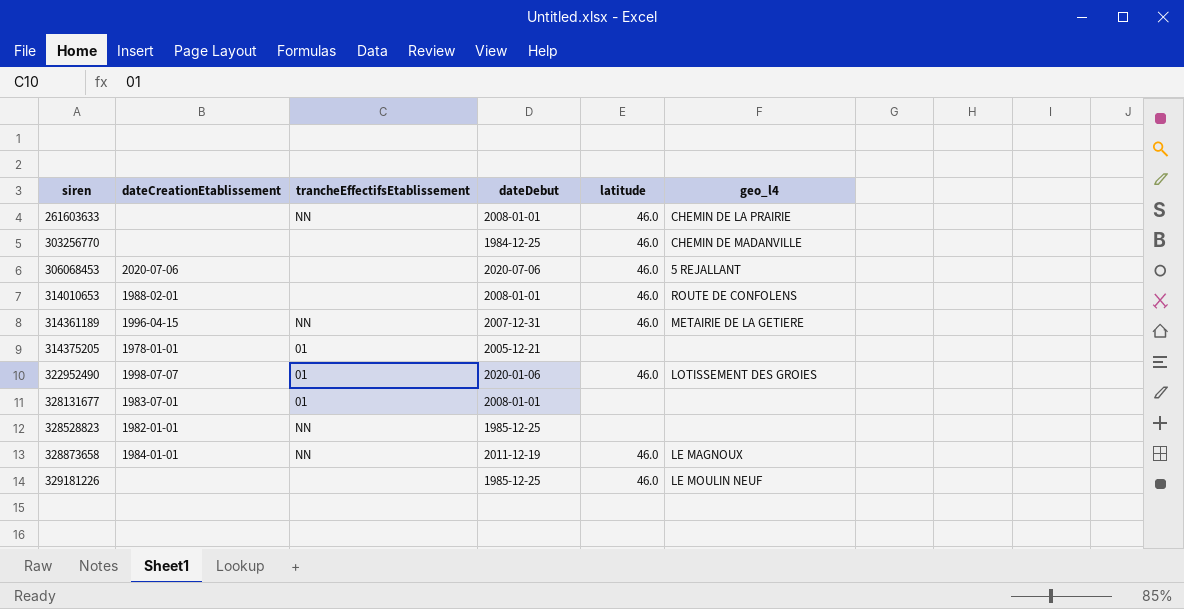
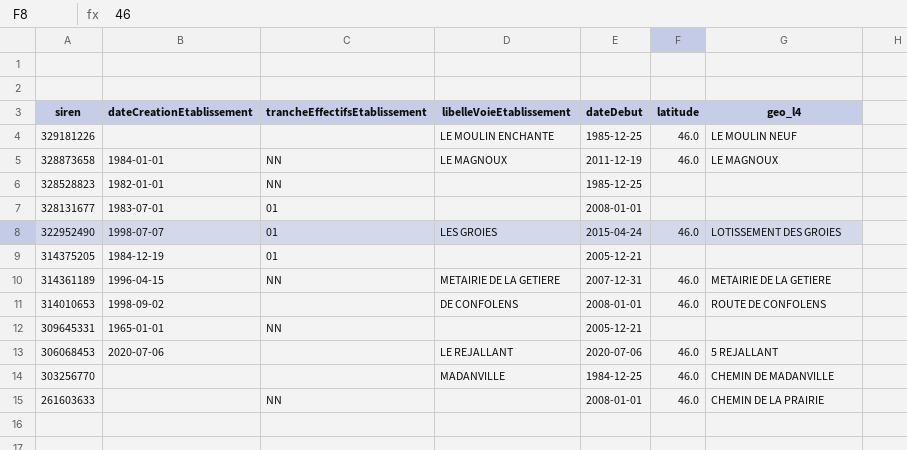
row order: siren ascending -> siren descending
column libelleVoieEtablissement | position: none -> 4
322952490 | dateDebut: 2020-01-06 -> 2015-04-24
314375205 | dateCreationEtablissement: 1978-01-01 -> 1984-12-19
314010653 | dateCreationEtablissement: 1988-02-01 -> 1998-09-02
row 309645331: none -> 1965-01-01 | NN | none | 2005-12-21 | none | none

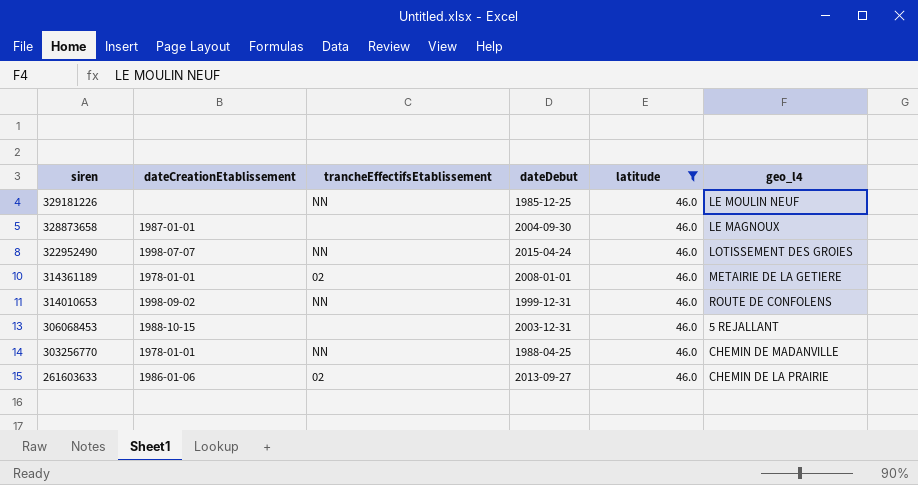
filter: none -> latitude = 46.0
column libelleVoieEtablissement | position: 4 -> none
329181226 | trancheEffectifsEtablissement: none -> NN
328873658 | dateCreationEtablissement: 1984-01-01 -> 1987-01-01
328873658 | trancheEffectifsEtablissement: NN -> none
328873658 | dateDebut: 2011-12-19 -> 2004-09-30
322952490 | trancheEffectifsEtablissement: 01 -> NN
314361189 | dateCreationEtablissement: 1996-04-15 -> 1978-01-01
314361189 | trancheEffectifsEtablissement: NN -> 02
314361189 | dateDebut: 2007-12-31 -> 2008-01-01
314010653 | trancheEffectifsEtablissement: none -> NN
314010653 | dateDebut: 2008-01-01 -> 1999-12-31
306068453 | dateCreationEtablissement: 2020-07-06 -> 1988-10-15
306068453 | dateDebut: 2020-07-06 -> 2003-12-31
303256770 | dateCreationEtablissement: none -> 1978-01-01
303256770 | trancheEffectifsEtablissement: none -> NN
303256770 | dateDebut: 1984-12-25 -> 1988-04-25
261603633 | dateCreationEtablissement: none -> 1986-01-06
261603633 | trancheEffectifsEtablissement: NN -> 02
261603633 | dateDebut: 2008-01-01 -> 2013-09-27

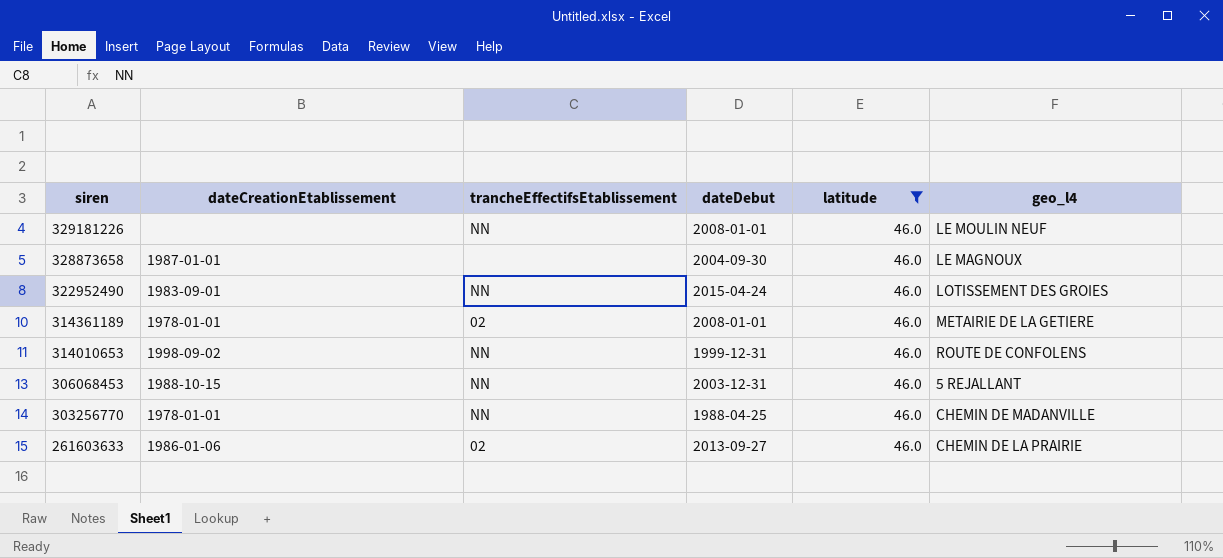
329181226 | dateDebut: 1985-12-25 -> 2008-01-01
322952490 | dateCreationEtablissement: 1998-07-07 -> 1983-09-01
306068453 | trancheEffectifsEtablissement: none -> NN

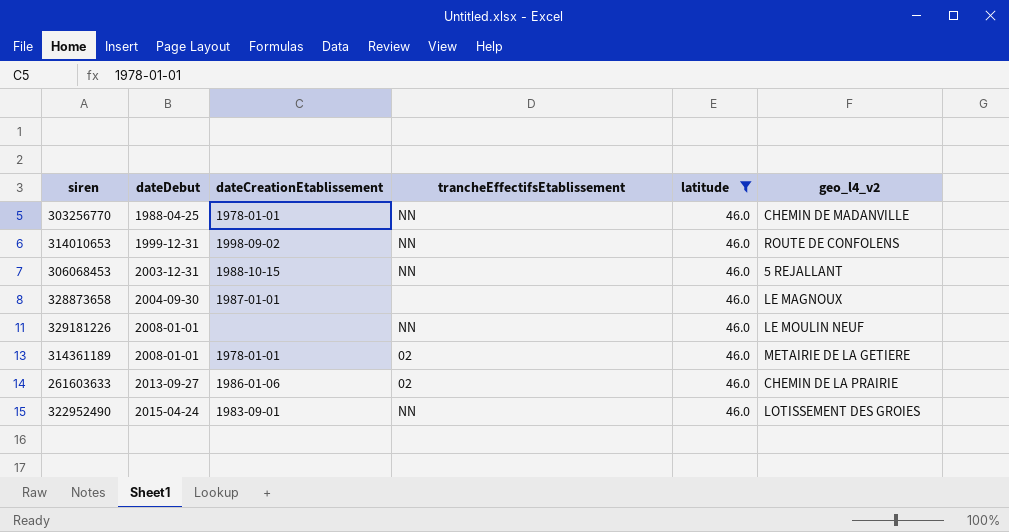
row order: siren descending -> dateDebut ascending
column dateDebut | position: 4 -> 2
column name: geo_l4 -> geo_l4_v2

